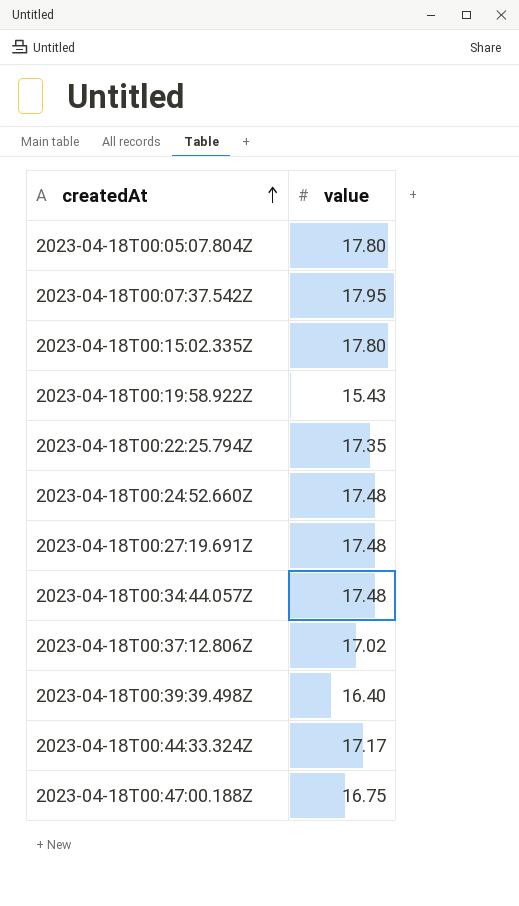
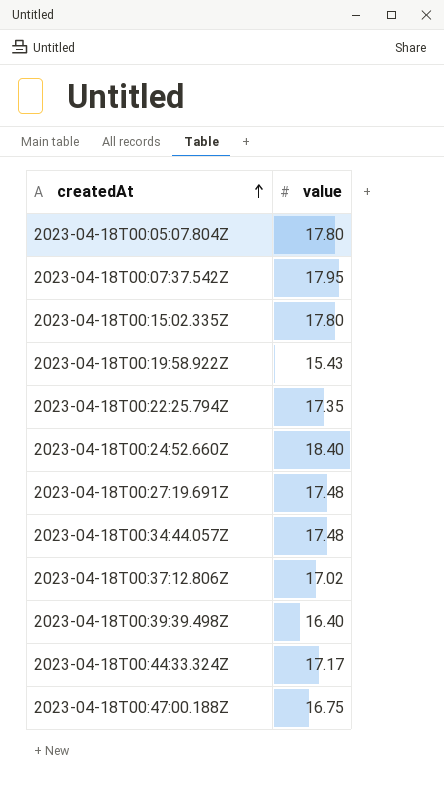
2023-04-18T00:24:52.660Z | value: 17.48 -> 18.40

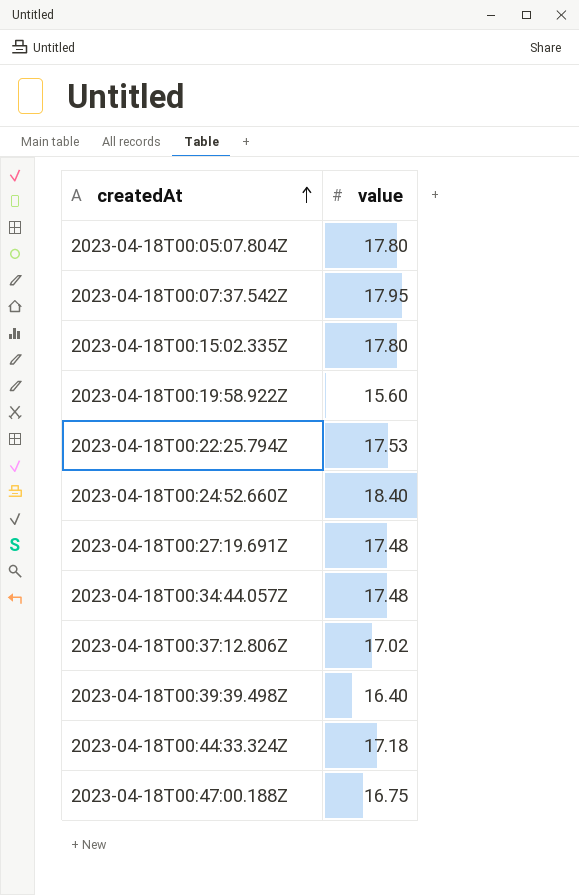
2023-04-18T00:19:58.922Z | value: 15.43 -> 15.60
2023-04-18T00:22:25.794Z | value: 17.35 -> 17.53
2023-04-18T00:44:33.324Z | value: 17.17 -> 17.18

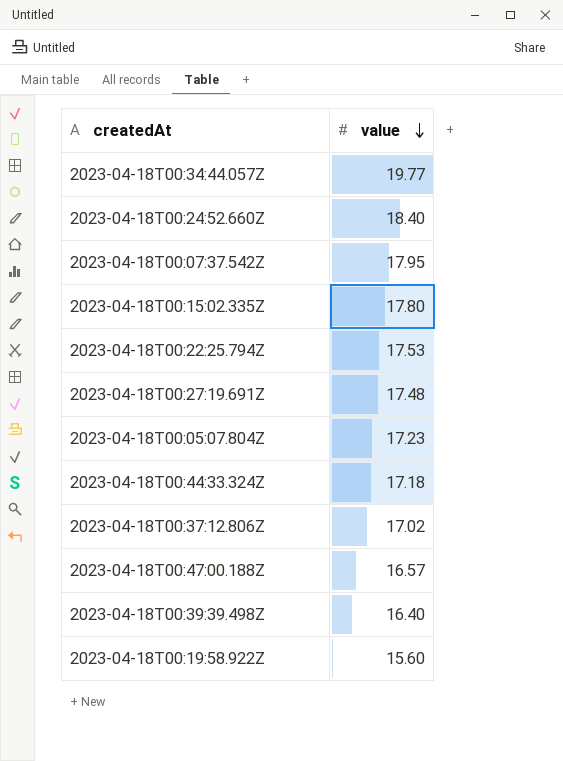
row order: createdAt ascending -> value descending
2023-04-18T00:34:44.057Z | value: 17.48 -> 19.77
2023-04-18T00:05:07.804Z | value: 17.80 -> 17.23
2023-04-18T00:47:00.188Z | value: 16.75 -> 16.57

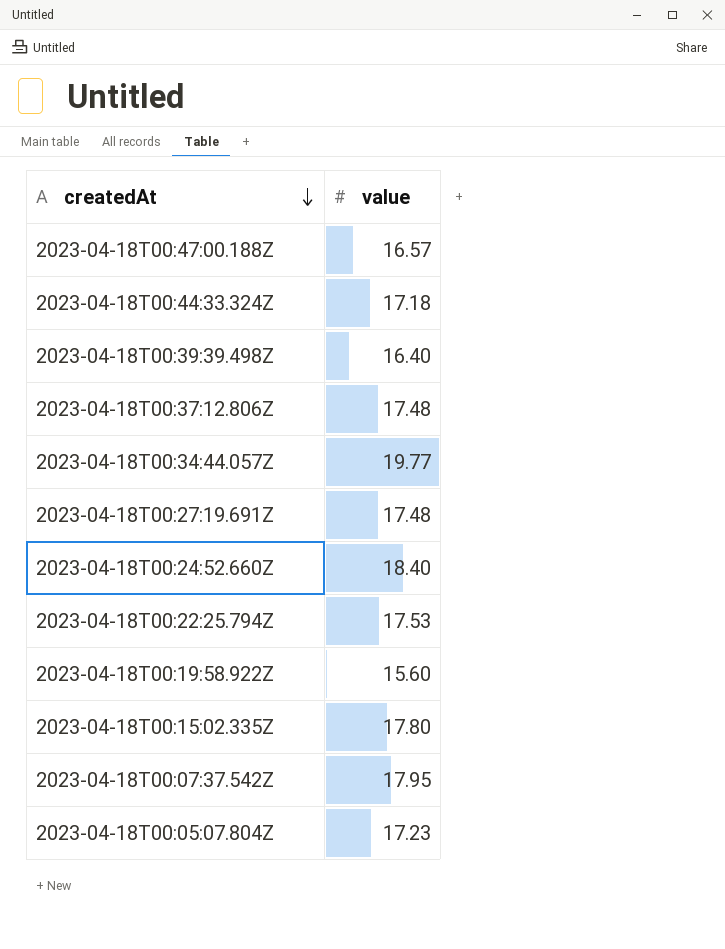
row order: value descending -> createdAt descending
2023-04-18T00:37:12.806Z | value: 17.02 -> 17.48

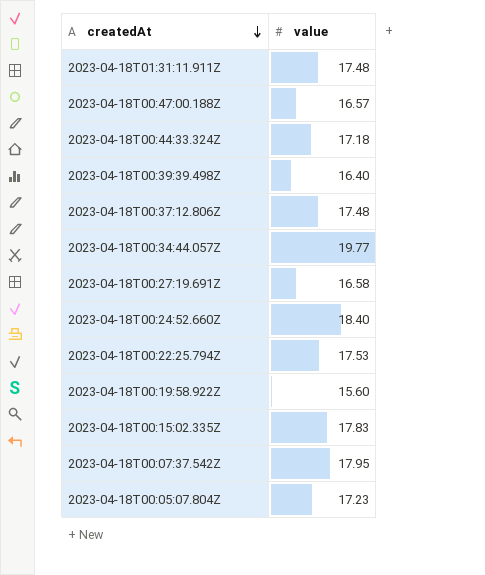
row 2023-04-18T01:31:11.911Z: none -> 17.48
2023-04-18T00:27:19.691Z | value: 17.48 -> 16.58
2023-04-18T00:15:02.335Z | value: 17.80 -> 17.83

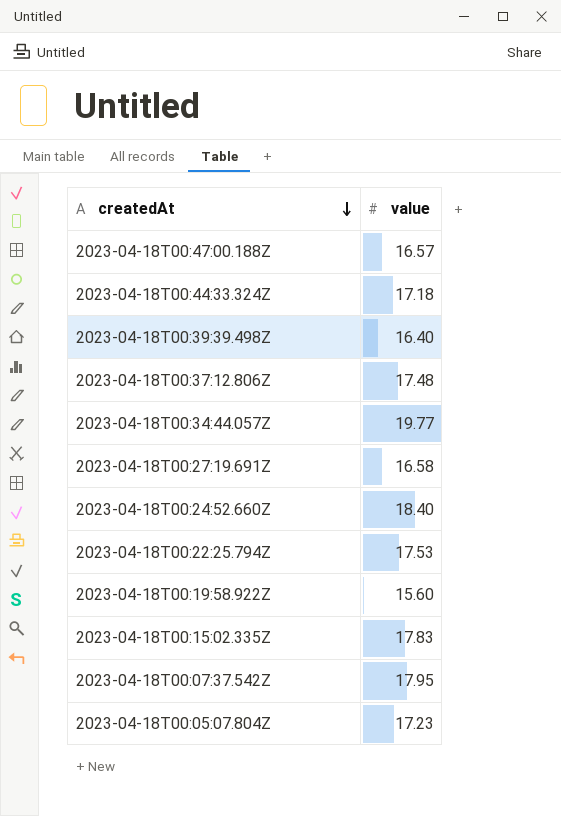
row 2023-04-18T01:31:11.911Z: 17.48 -> none

